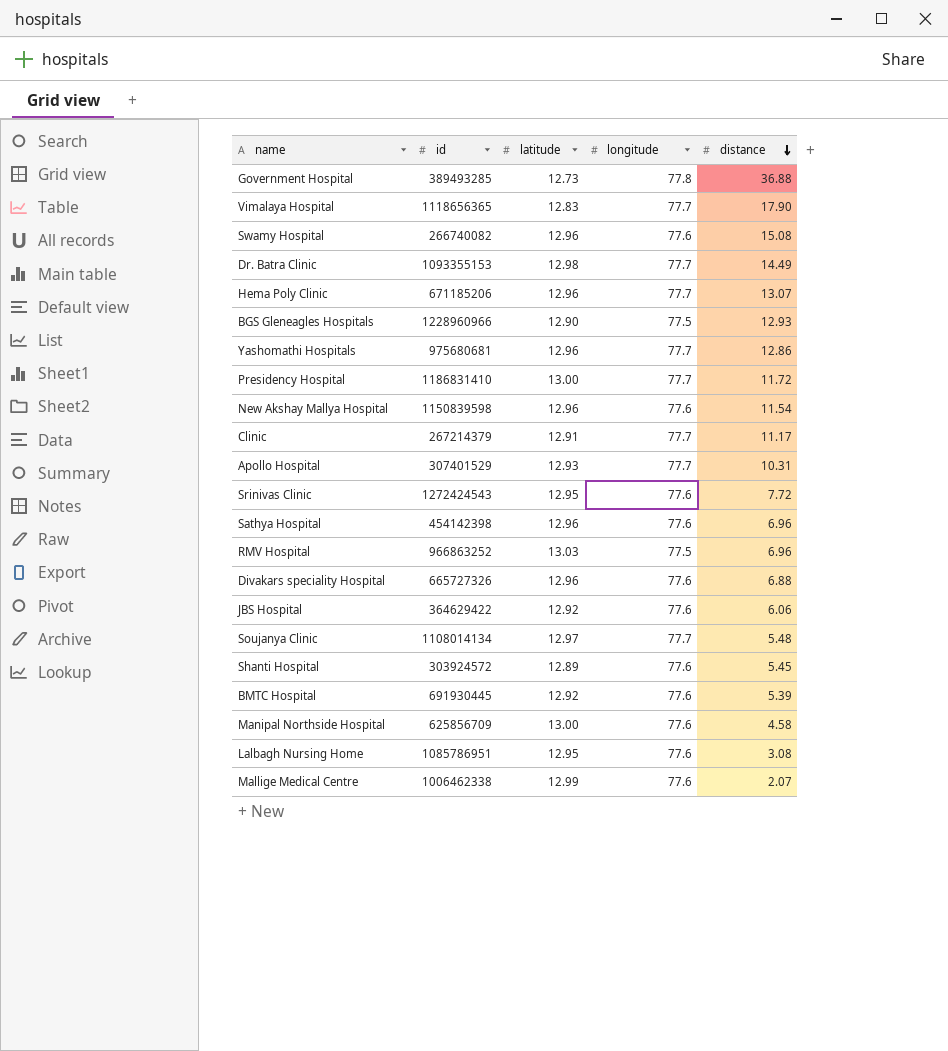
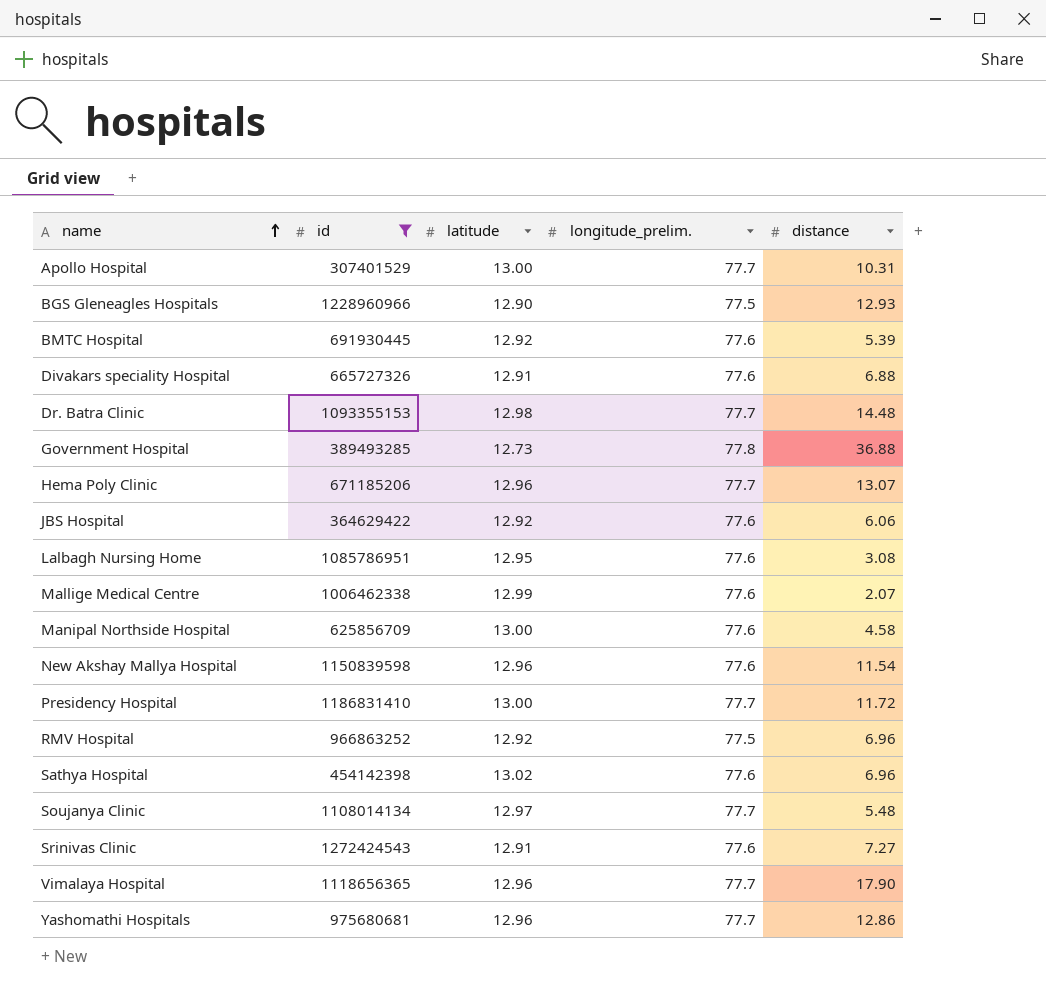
filter: none -> id >= 307401529
row order: distance descending -> name ascending
column name: longitude -> longitude_prelim.
Apollo Hospital | latitude: 12.93 -> 13.00
Divakars speciality Hospital | latitude: 12.96 -> 12.91
Dr. Batra Clinic | distance: 14.49 -> 14.48
RMV Hospital | latitude: 13.03 -> 12.92
Sathya Hospital | latitude: 12.96 -> 13.02
Srinivas Clinic | latitude: 12.95 -> 12.91
Srinivas Clinic | distance: 7.72 -> 7.27
Vimalaya Hospital | latitude: 12.83 -> 12.96

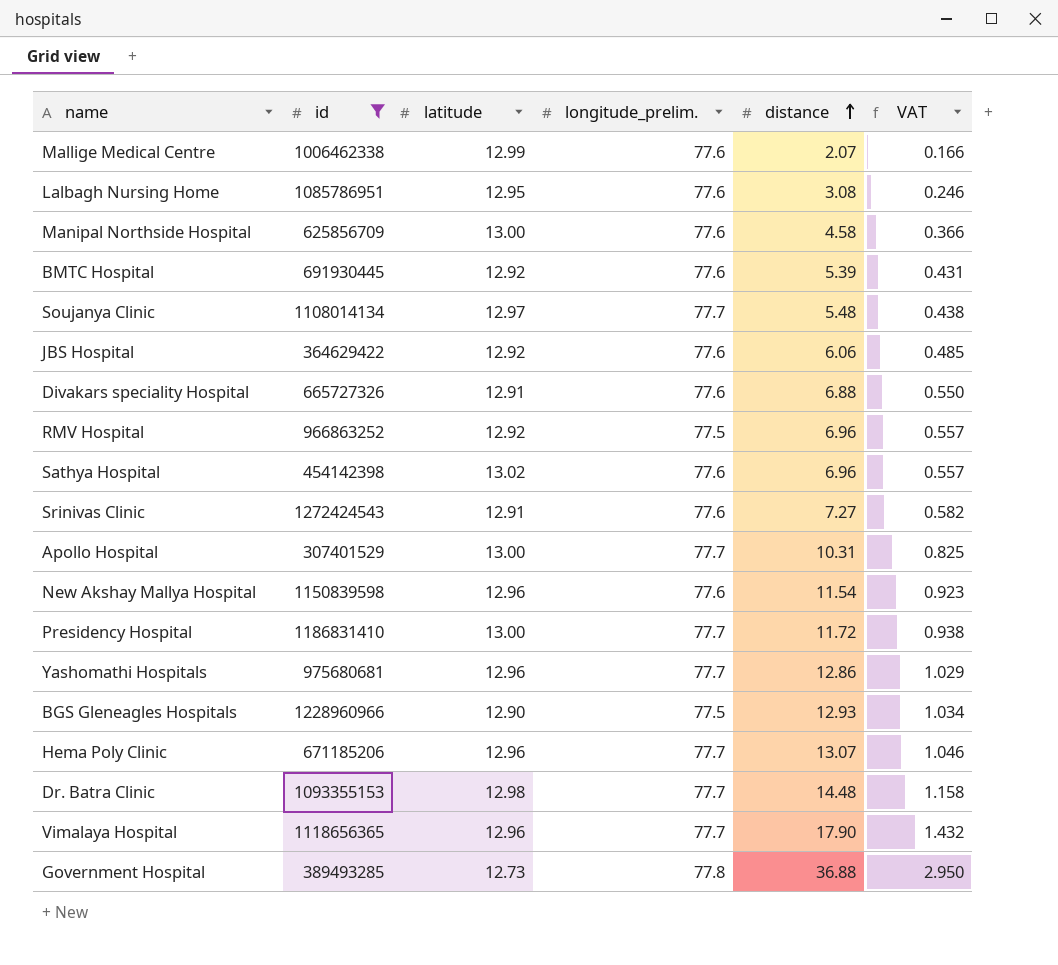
row order: name ascending -> distance ascending
column VAT | formula: none -> [distance] * 0.08

